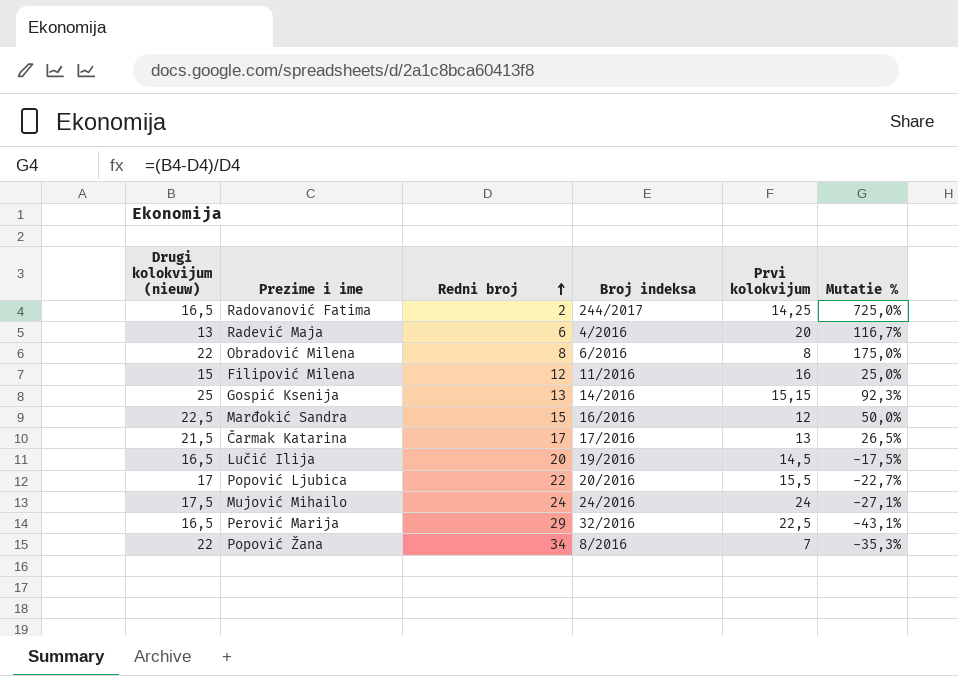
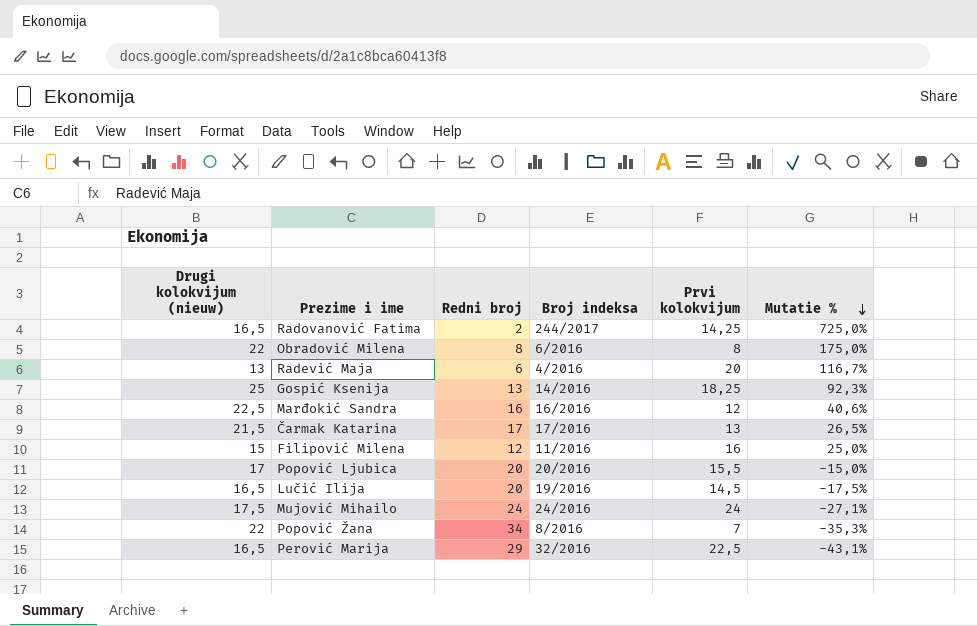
row order: Redni broj ascending -> Mutatie % descending
Gospić Ksenija | Prvi kolokvijum: 15,15 -> 18,25
Marđokić Sandra | Redni broj: 15 -> 16
Marđokić Sandra | Mutatie %: 50,0% -> 40,6%
Popović Ljubica | Redni broj: 22 -> 20
Popović Ljubica | Mutatie %: -22,7% -> -15,0%

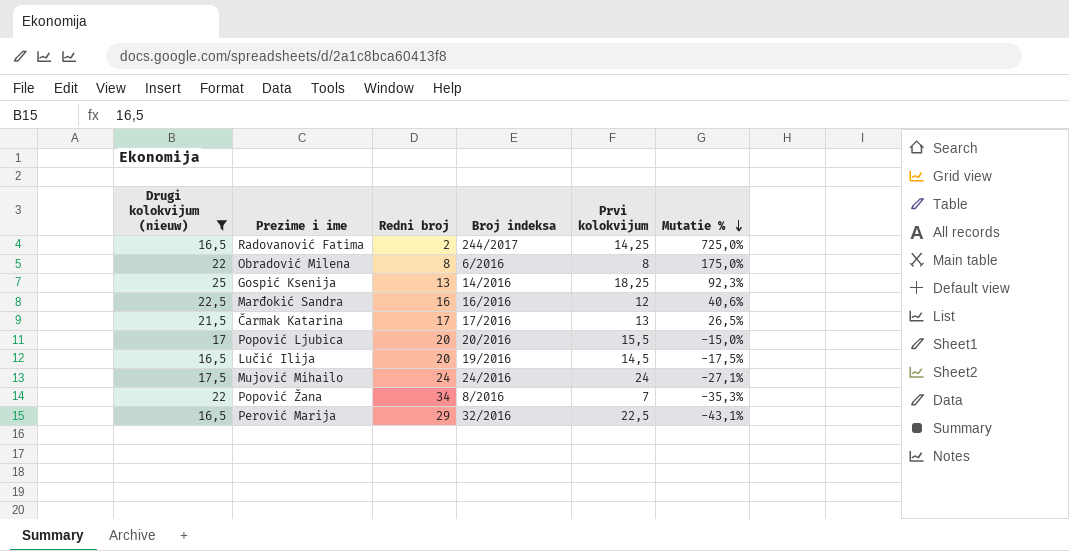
filter: none -> Drugi kolokvijum (nieuw) >= 16,5

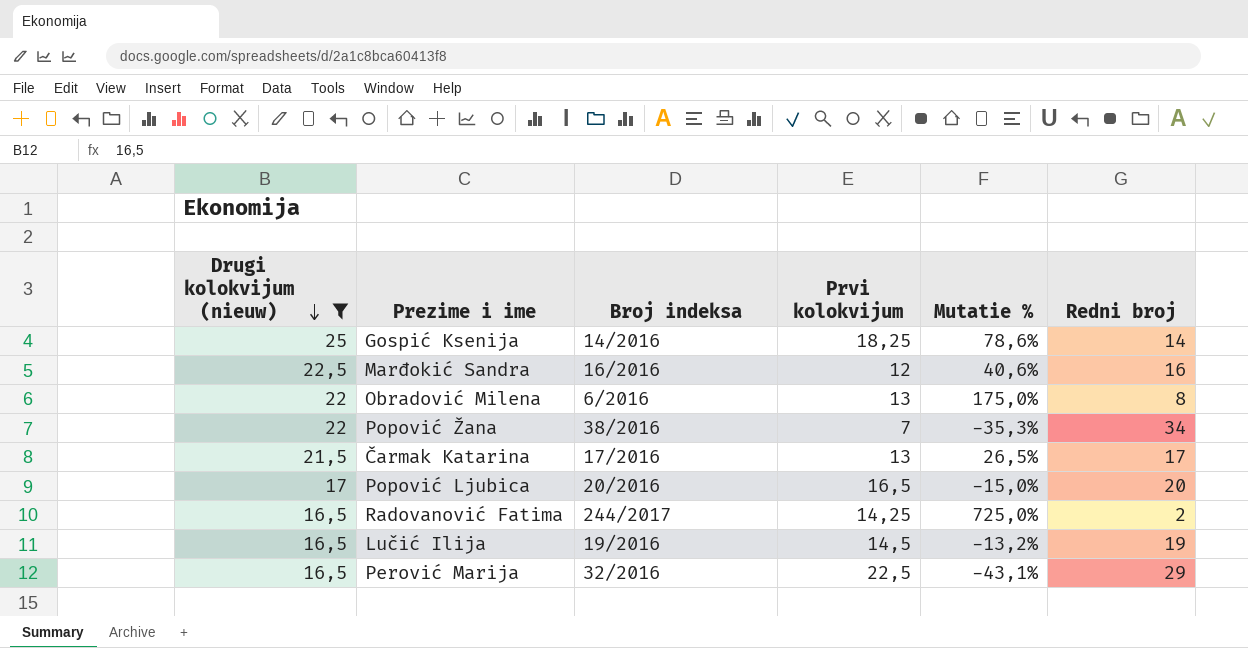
row order: Mutatie % descending -> Drugi kolokvijum (nieuw) descending
column Redni broj | position: 3 -> 6
row Mujović Mihailo: 17,5 | 24 | 24/2016 | 24 | -27,1% -> none
Gospić Ksenija | Mutatie %: 92,3% -> 78,6%
Gospić Ksenija | Redni broj: 13 -> 14
Obradović Milena | Prvi kolokvijum: 8 -> 13
Popović Žana | Broj indeksa: 8/2016 -> 38/2016
Popović Ljubica | Prvi kolokvijum: 15,5 -> 16,5
Lučić Ilija | Mutatie %: -17,5% -> -13,2%
Lučić Ilija | Redni broj: 20 -> 19

